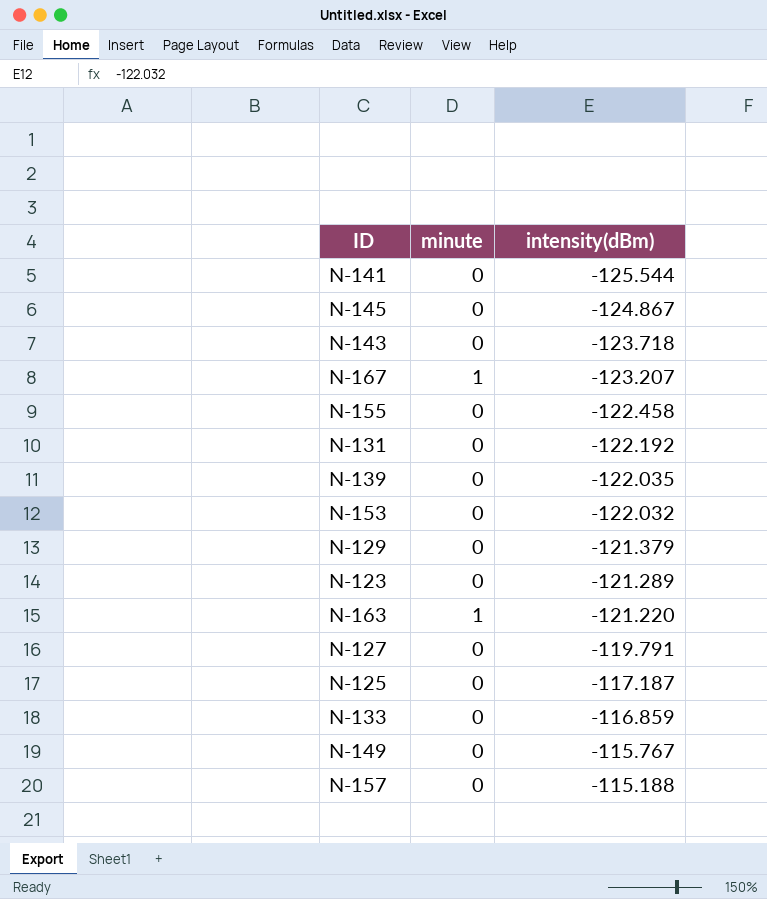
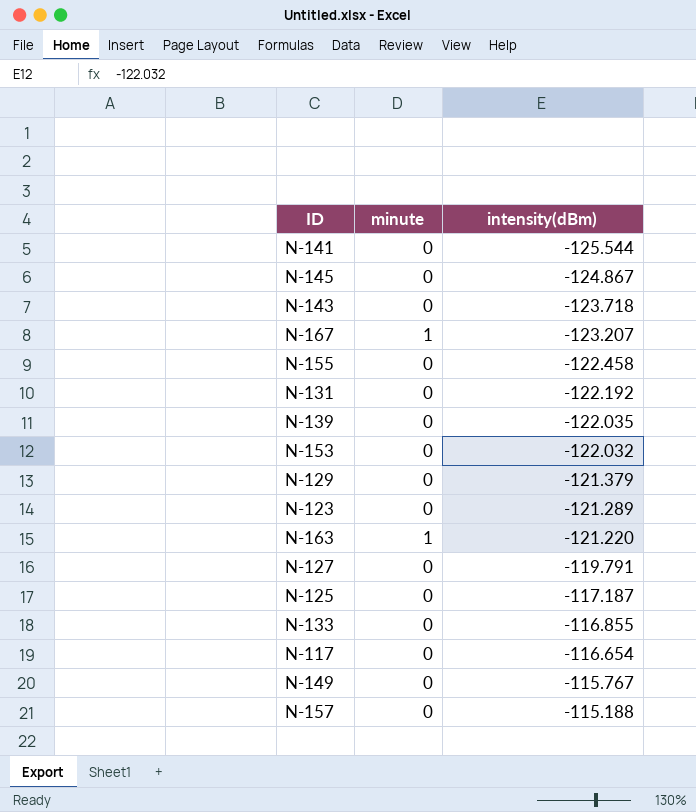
N-133 | intensity(dBm): -116.859 -> -116.855
row N-117: none -> 0 | -116.654

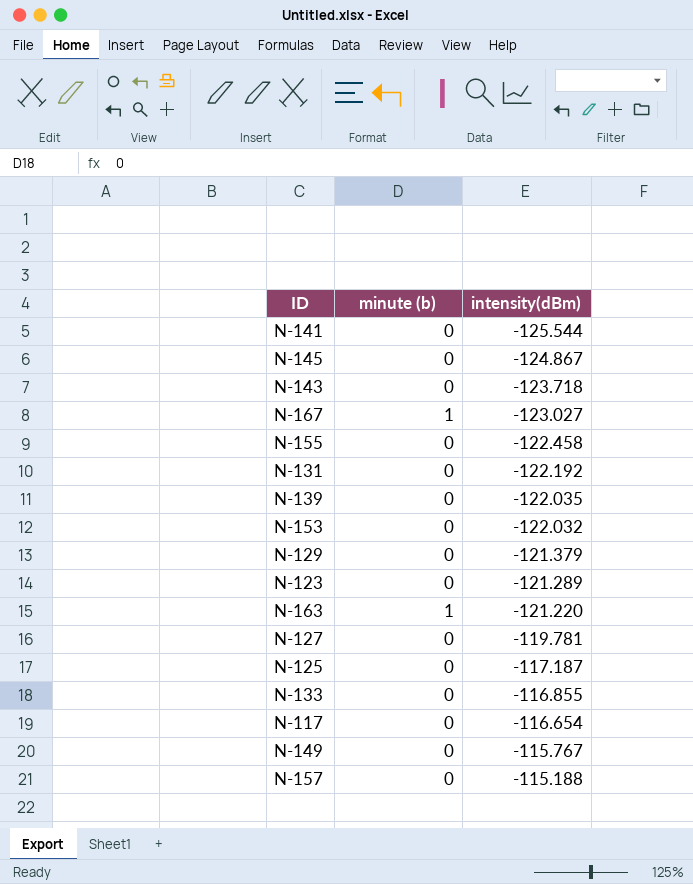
column name: minute -> minute (b)
N-167 | intensity(dBm): -123.207 -> -123.027
N-127 | intensity(dBm): -119.791 -> -119.781

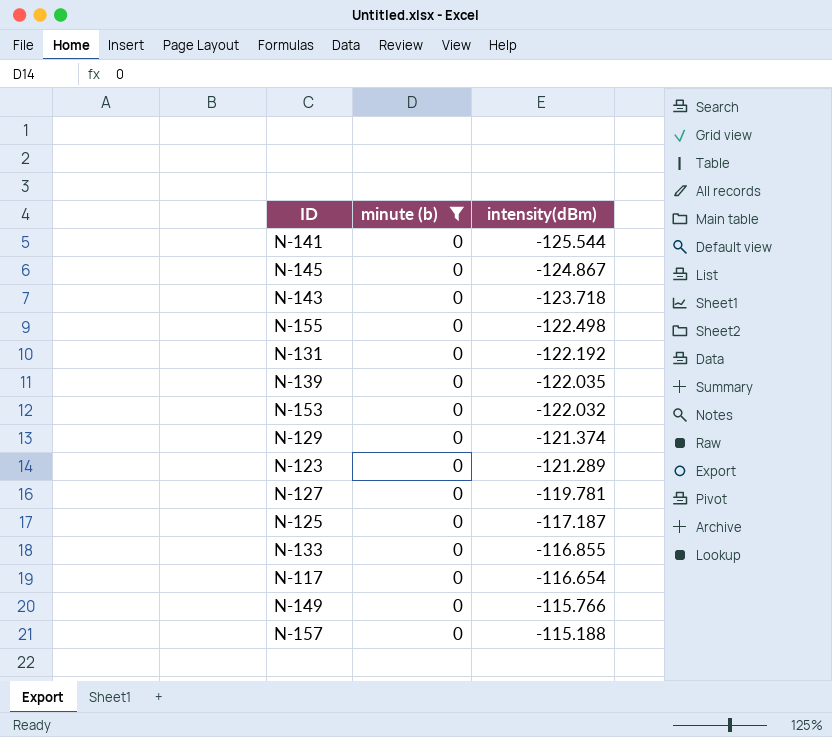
filter: none -> minute (b) = 0
N-155 | intensity(dBm): -122.458 -> -122.498
N-129 | intensity(dBm): -121.379 -> -121.374
N-149 | intensity(dBm): -115.767 -> -115.766

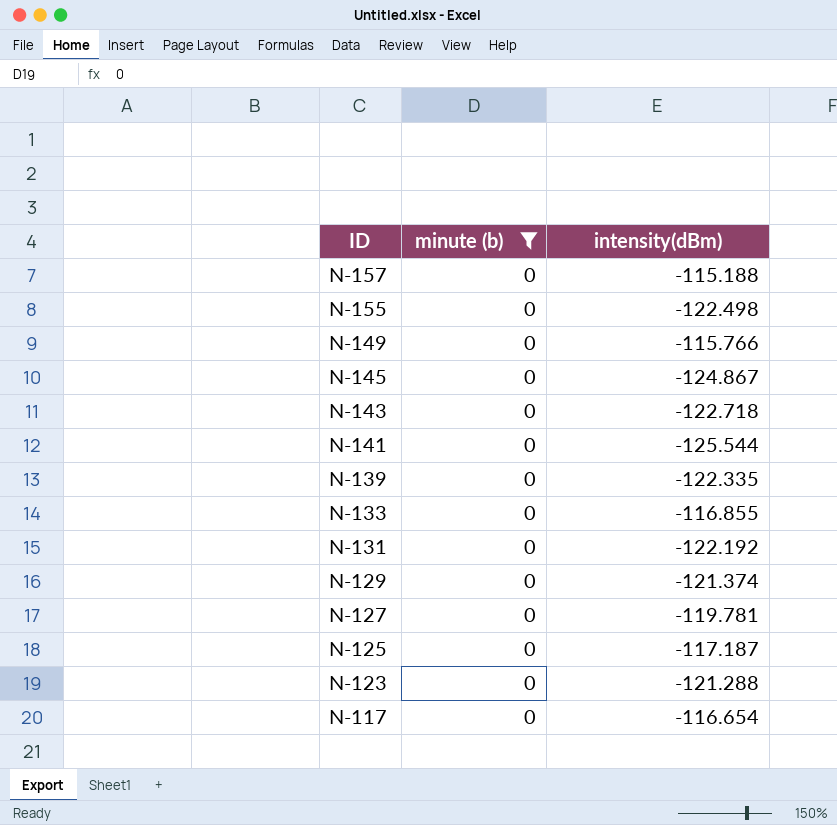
row order: intensity(dBm) ascending -> ID descending
row N-153: 0 | -122.032 -> none
N-143 | intensity(dBm): -123.718 -> -122.718
N-139 | intensity(dBm): -122.035 -> -122.335
N-123 | intensity(dBm): -121.289 -> -121.288

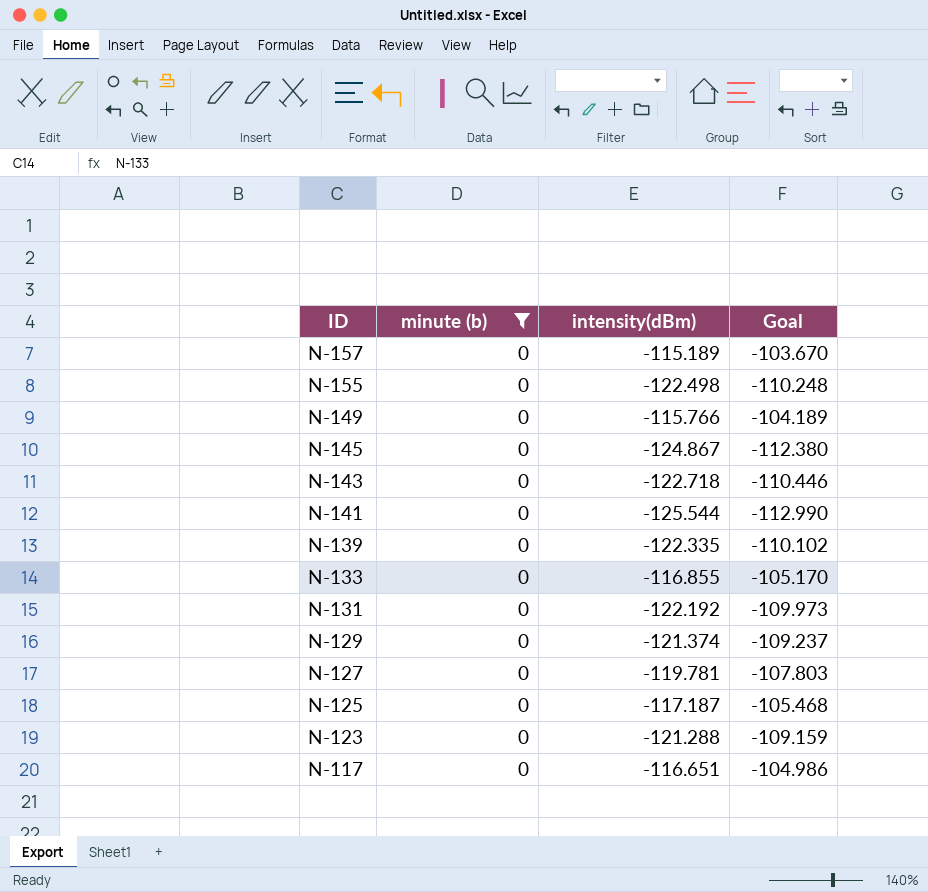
column Goal | formula: none -> [intensity(dBm)] * 0.9
N-157 | intensity(dBm): -115.188 -> -115.189
N-117 | intensity(dBm): -116.654 -> -116.651

